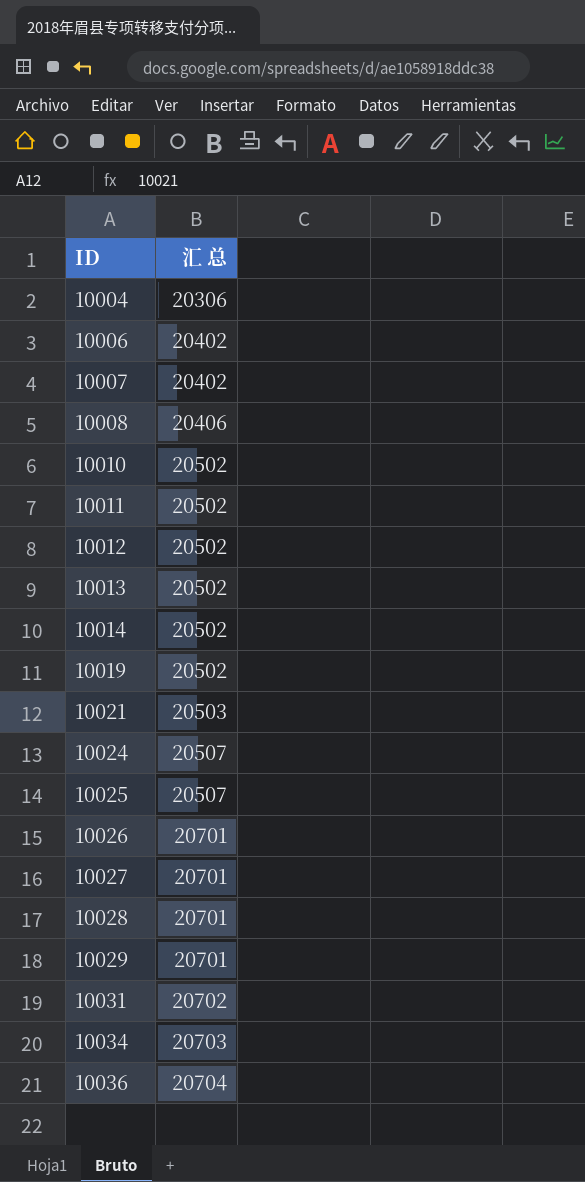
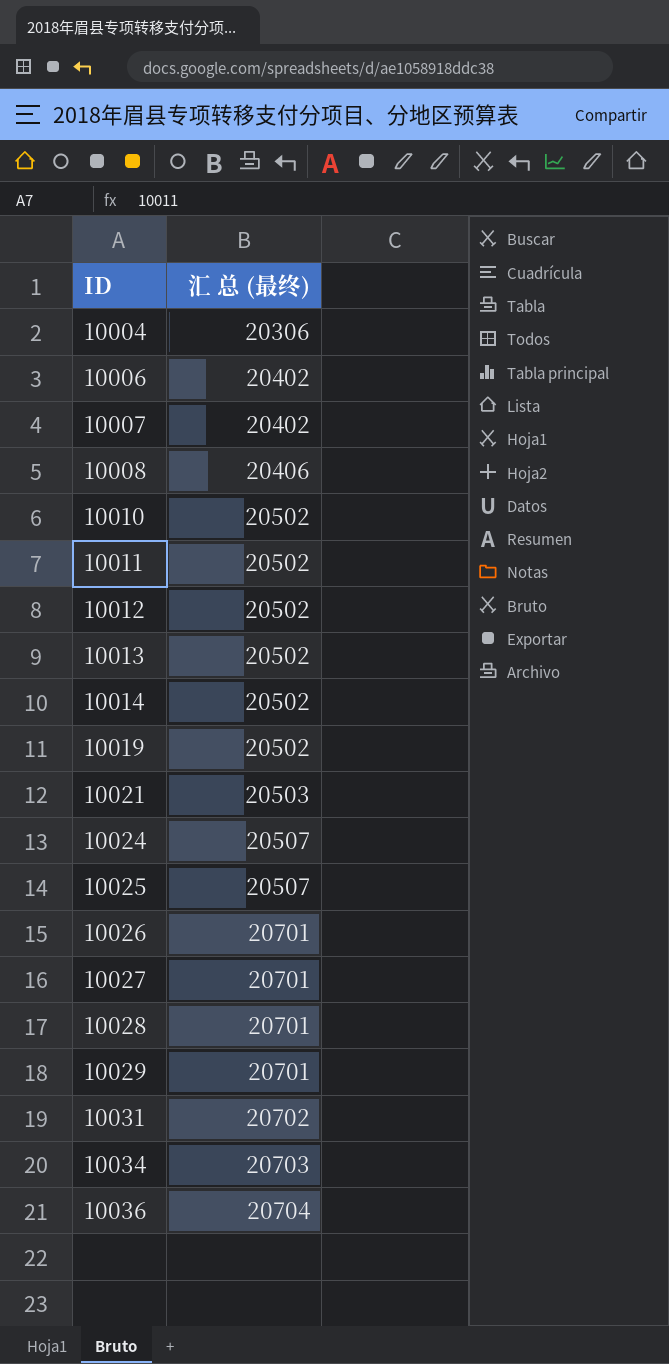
column name: 汇 总 -> 汇 总 (最终)

